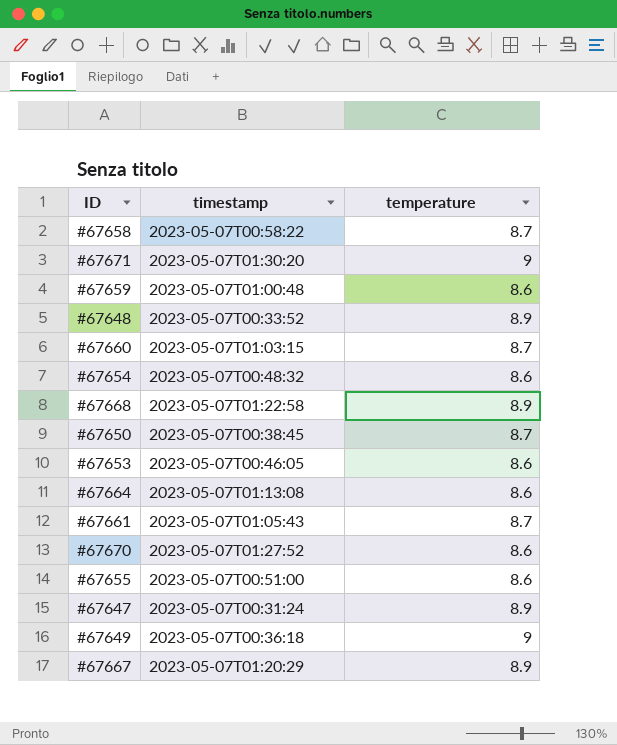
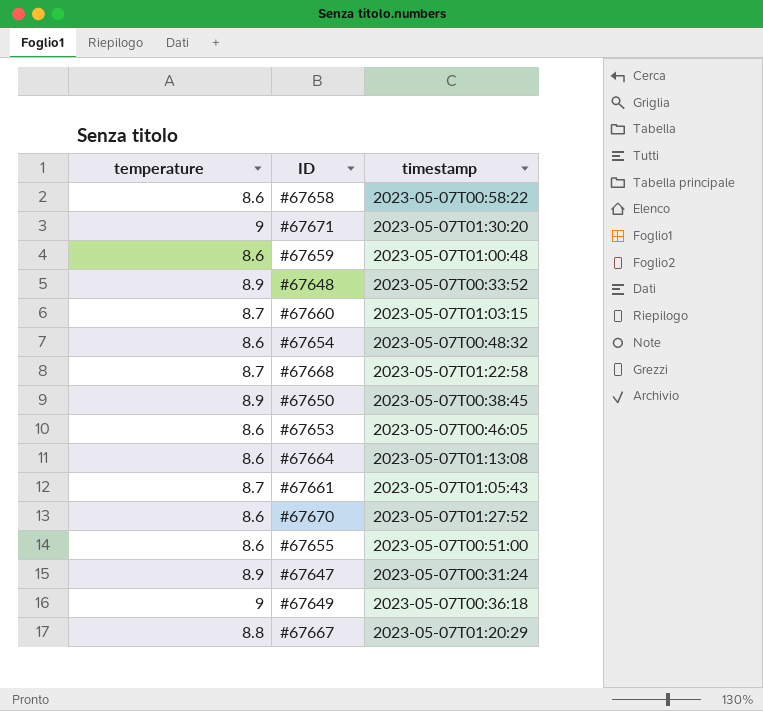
column temperature | position: 3 -> 1
#67658 | temperature: 8.7 -> 8.6
#67668 | temperature: 8.9 -> 8.7
#67650 | temperature: 8.7 -> 8.9
#67667 | temperature: 8.9 -> 8.8

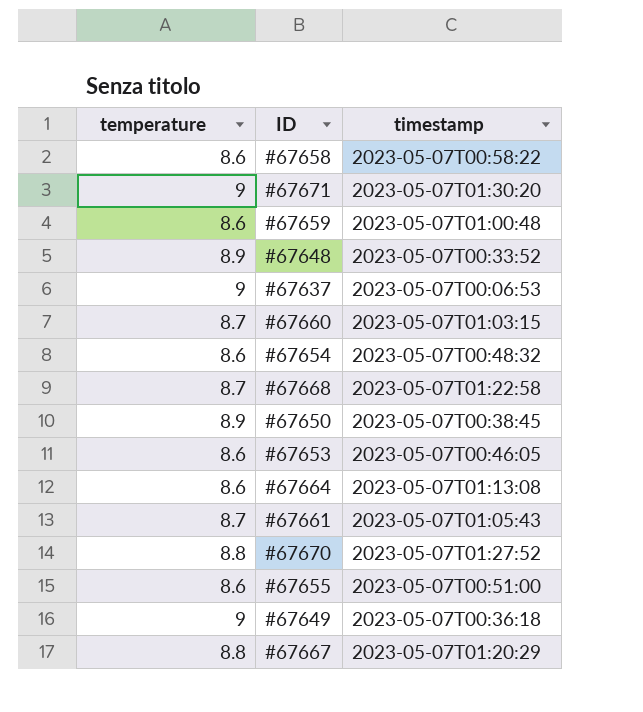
row #67647: 8.9 | 2023-05-07T00:31:24 -> none
row #67637: none -> 9 | 2023-05-07T00:06:53
#67670 | temperature: 8.6 -> 8.8

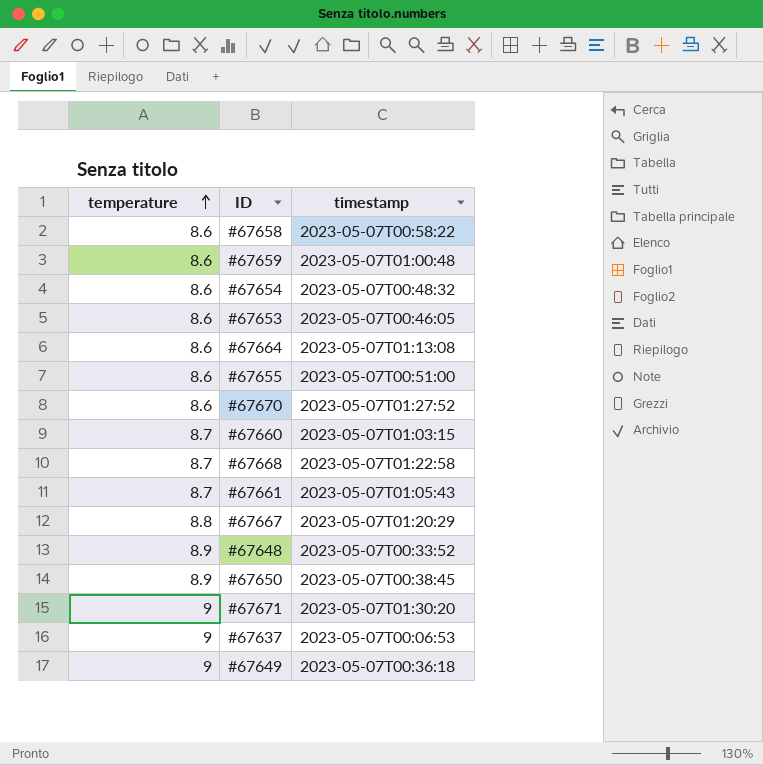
row order: none -> temperature ascending
#67670 | temperature: 8.8 -> 8.6

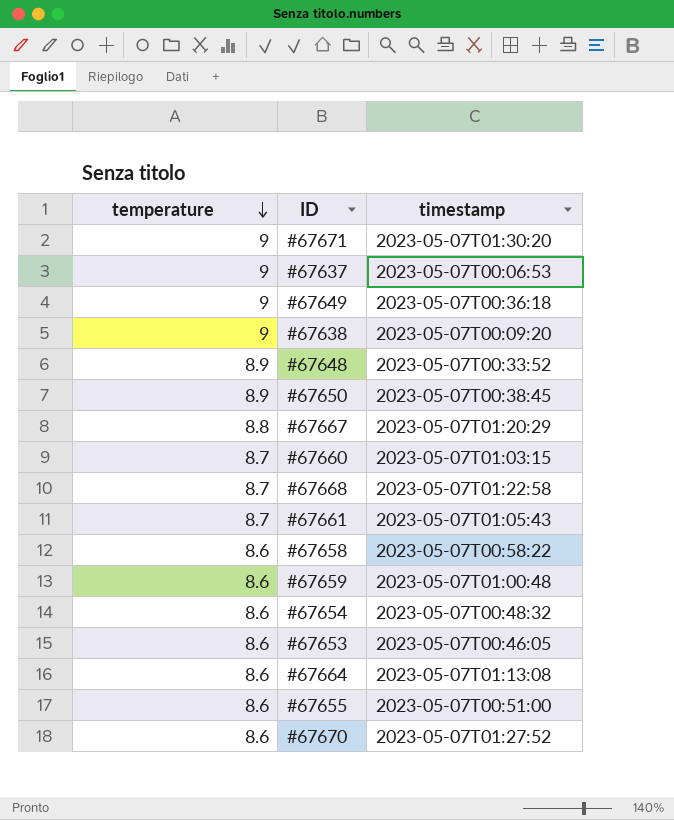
row order: temperature ascending -> temperature descending
row #67638: none -> 9 | 2023-05-07T00:09:20

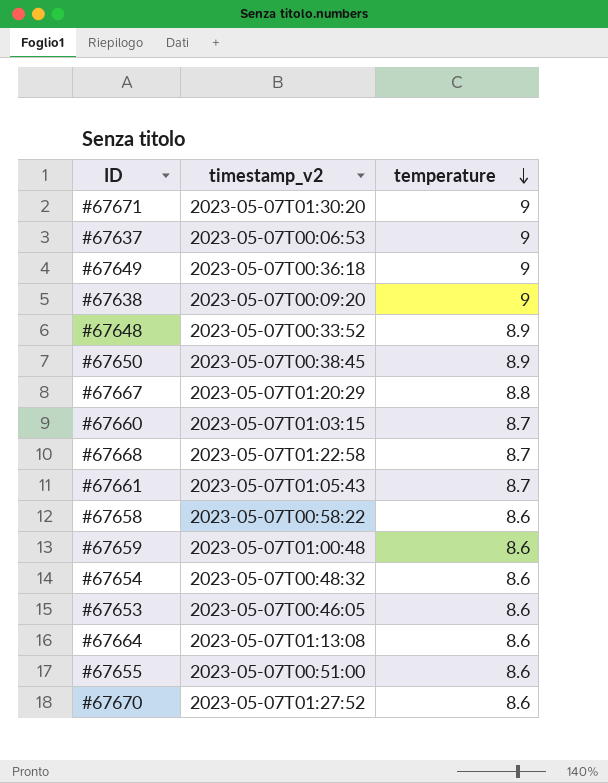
column name: timestamp -> timestamp_v2
column temperature | position: 1 -> 3

